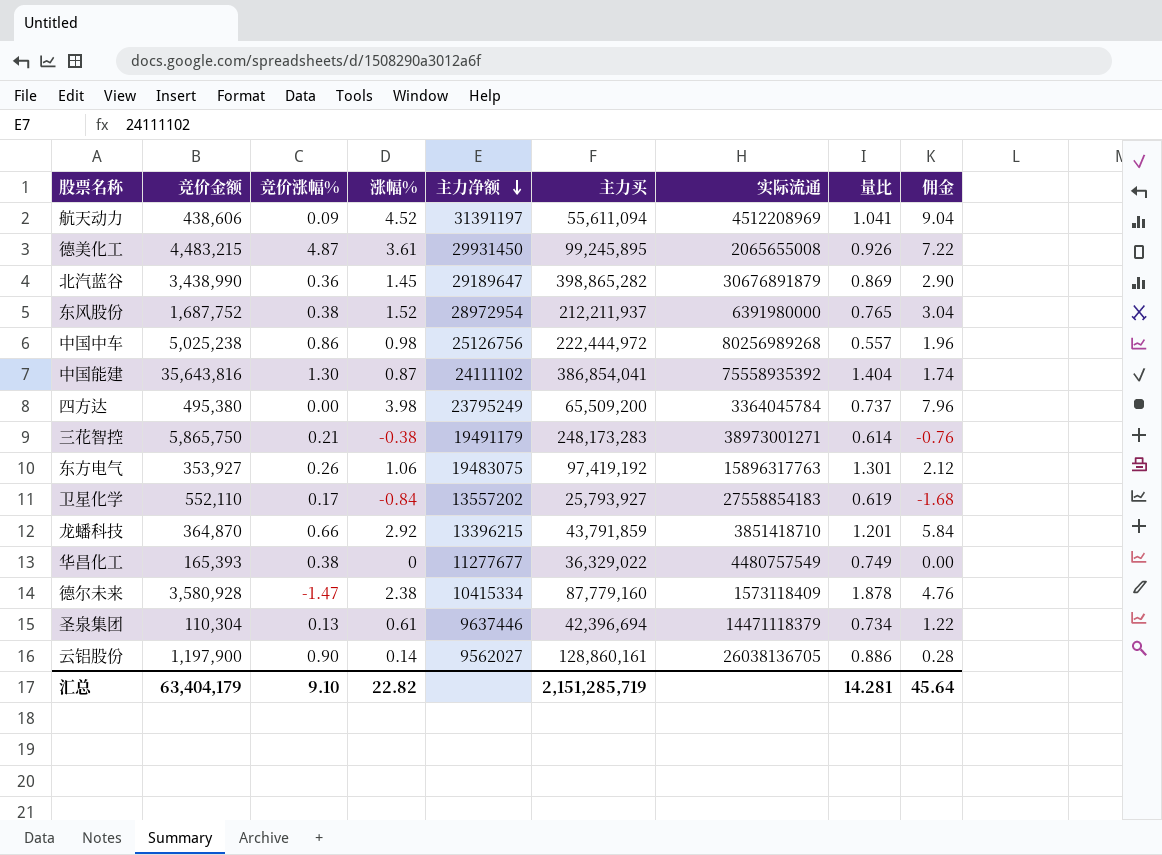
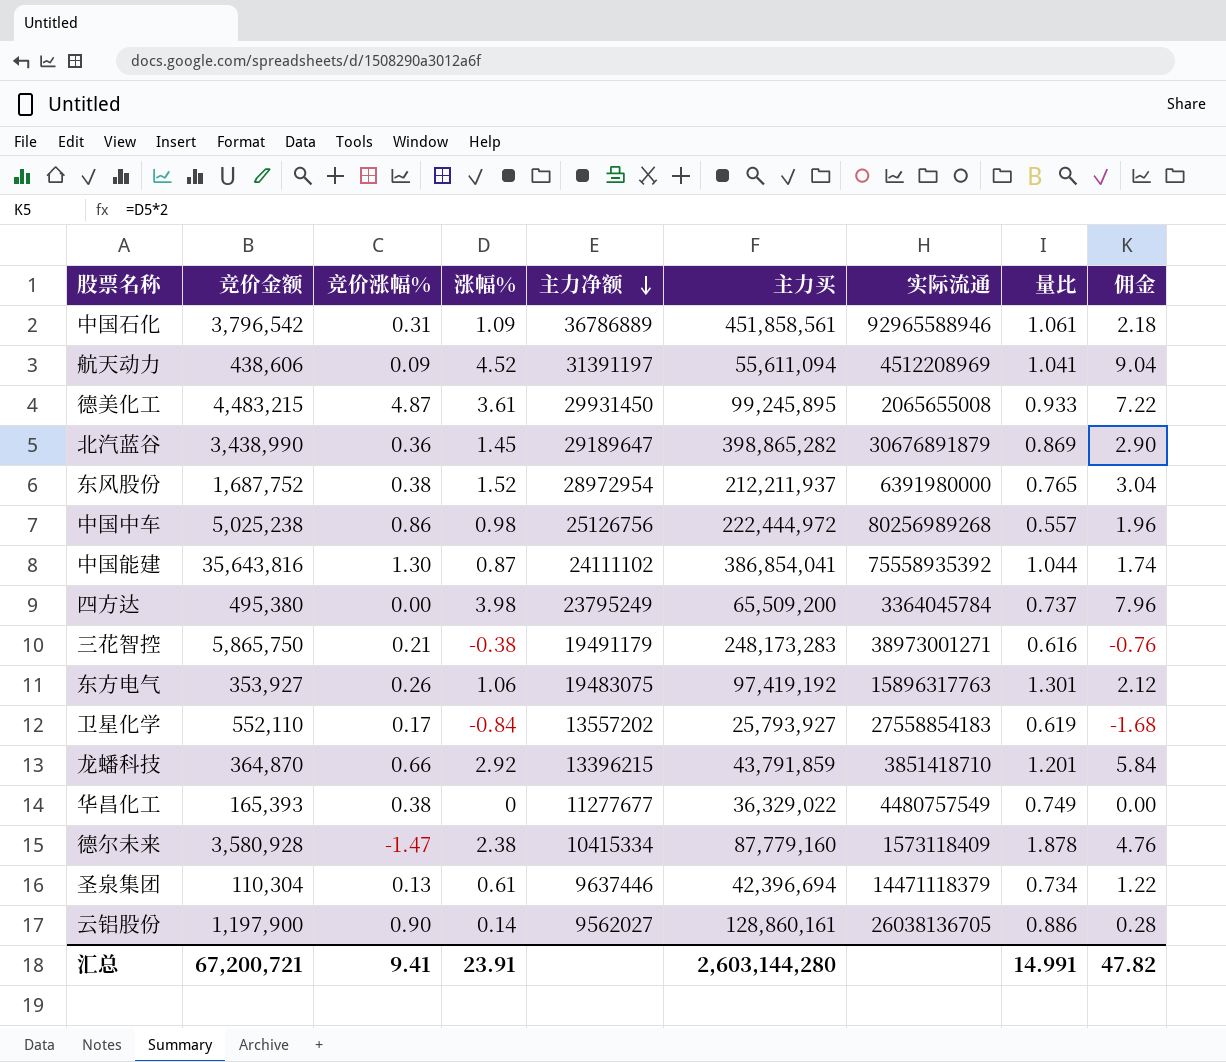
row 中国石化: none -> 3,796,542 | 0.31 | 1.09 | 36786889 | 451,858,561 | 92965588946 | 1.061 | 2.18
德美化工 | 量比: 0.926 -> 0.933
中国能建 | 量比: 1.404 -> 1.044
三花智控 | 量比: 0.614 -> 0.616
汇总 | 竞价金额: 63,404,179 -> 67,200,721
汇总 | 竞价涨幅%: 9.10 -> 9.41
汇总 | 涨幅%: 22.82 -> 23.91
汇总 | 主力买: 2,151,285,719 -> 2,603,144,280
汇总 | 量比: 14.281 -> 14.991
汇总 | 佣金: 45.64 -> 47.82

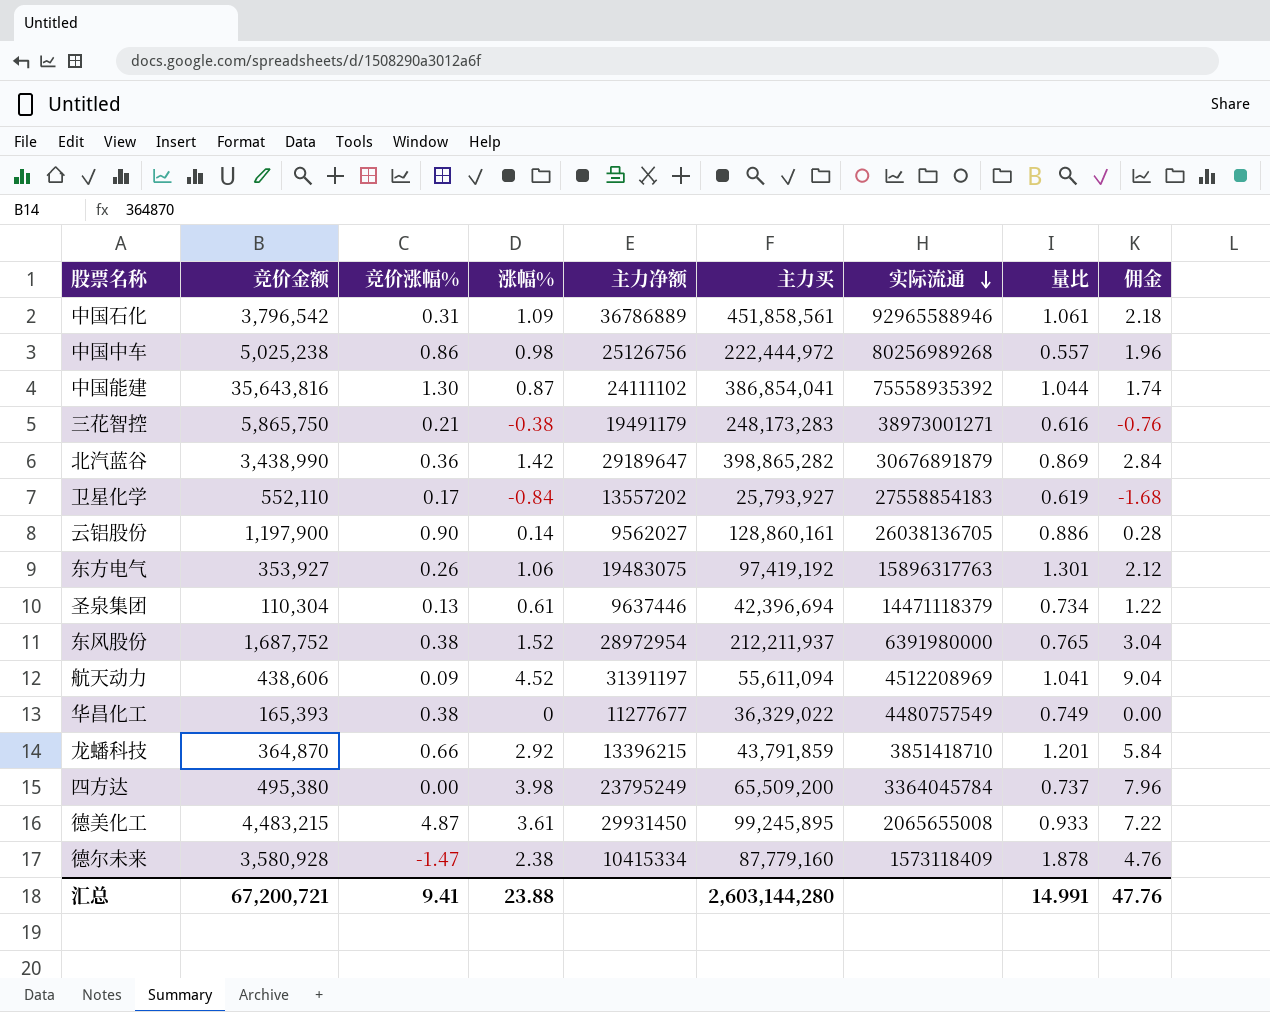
row order: 主力净额 descending -> 实际流通 descending
北汽蓝谷 | 涨幅%: 1.45 -> 1.42
北汽蓝谷 | 佣金: 2.90 -> 2.84
汇总 | 涨幅%: 23.91 -> 23.88
汇总 | 佣金: 47.82 -> 47.76

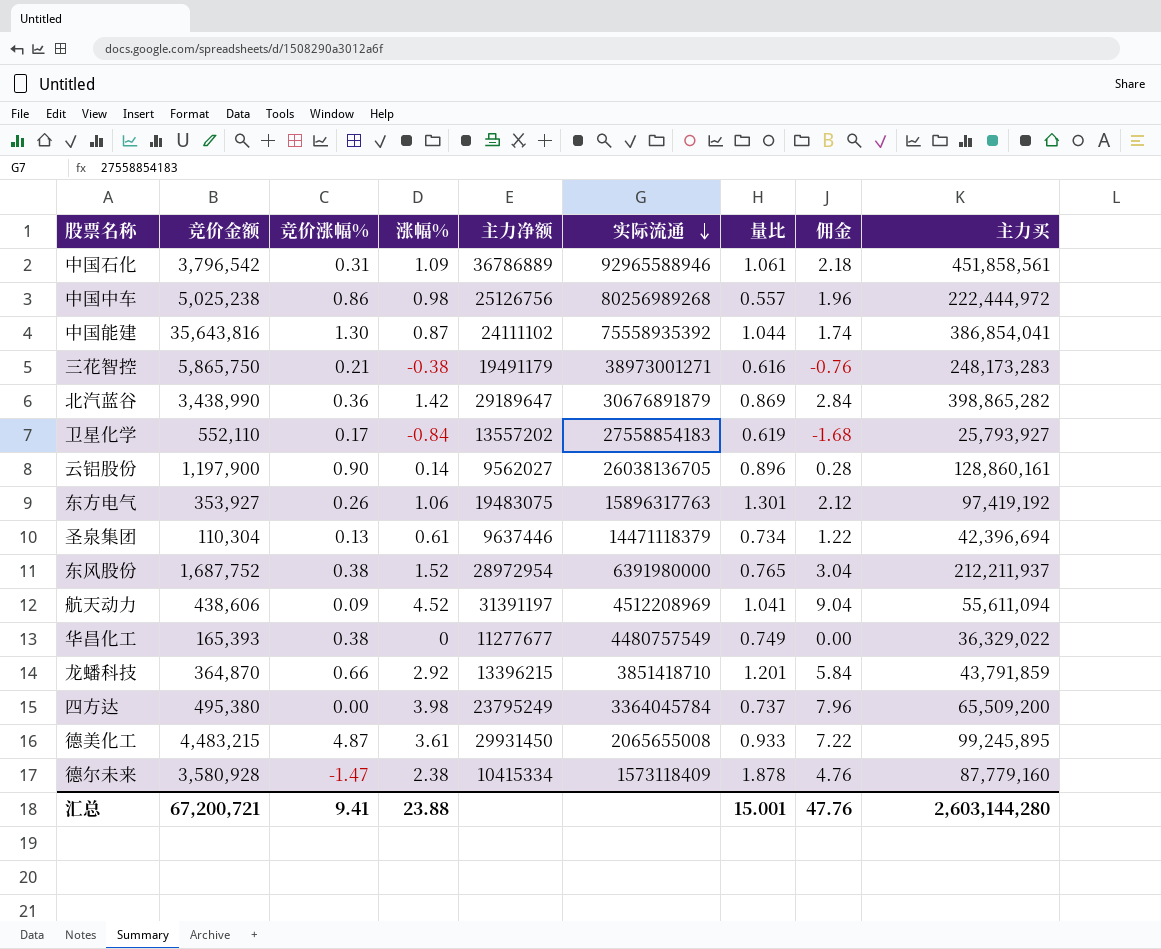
column 主力买 | position: 6 -> 9
云铝股份 | 量比: 0.886 -> 0.896
汇总 | 量比: 14.991 -> 15.001

